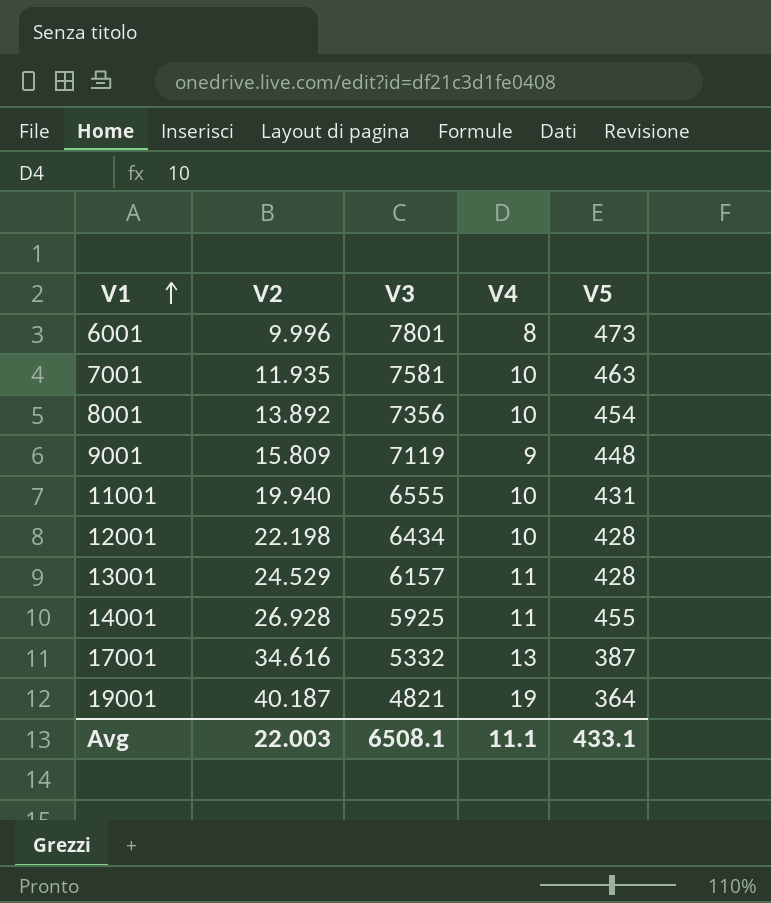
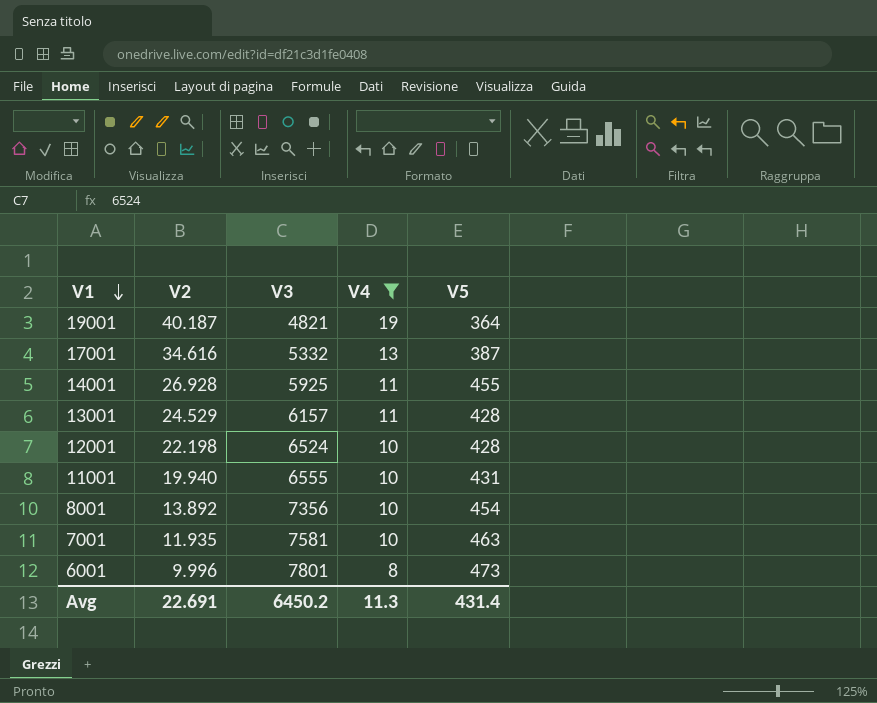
filter: none -> V4 != 9
row order: V1 ascending -> V1 descending
12001 | V3: 6434 -> 6524
Avg | V2: 22.003 -> 22.691
Avg | V3: 6508.1 -> 6450.2
Avg | V4: 11.1 -> 11.3
Avg | V5: 433.1 -> 431.4

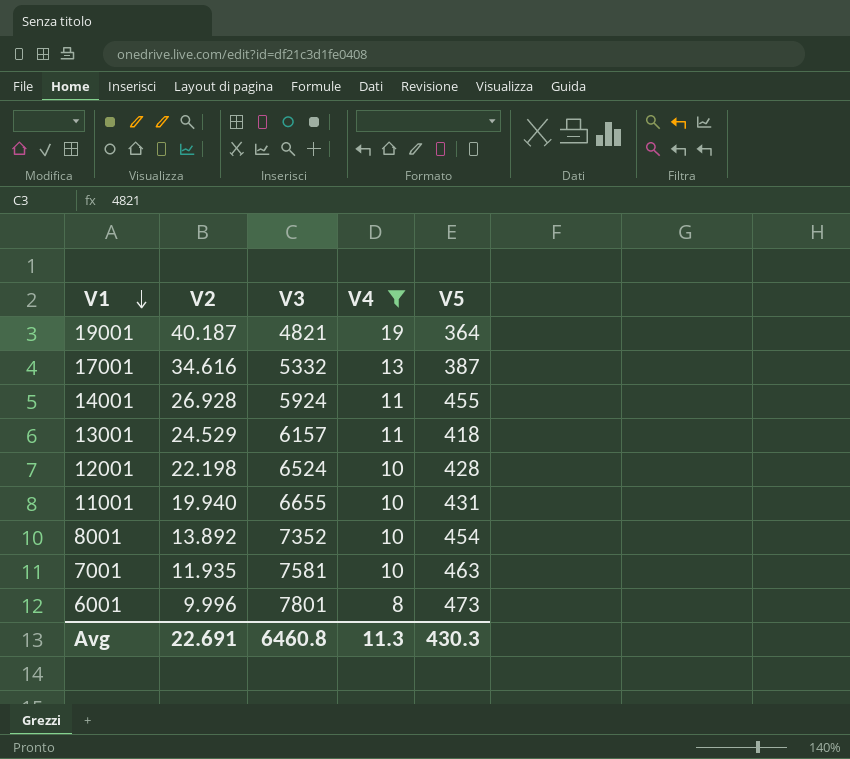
14001 | V3: 5925 -> 5924
13001 | V5: 428 -> 418
11001 | V3: 6555 -> 6655
8001 | V3: 7356 -> 7352
Avg | V3: 6450.2 -> 6460.8
Avg | V5: 431.4 -> 430.3

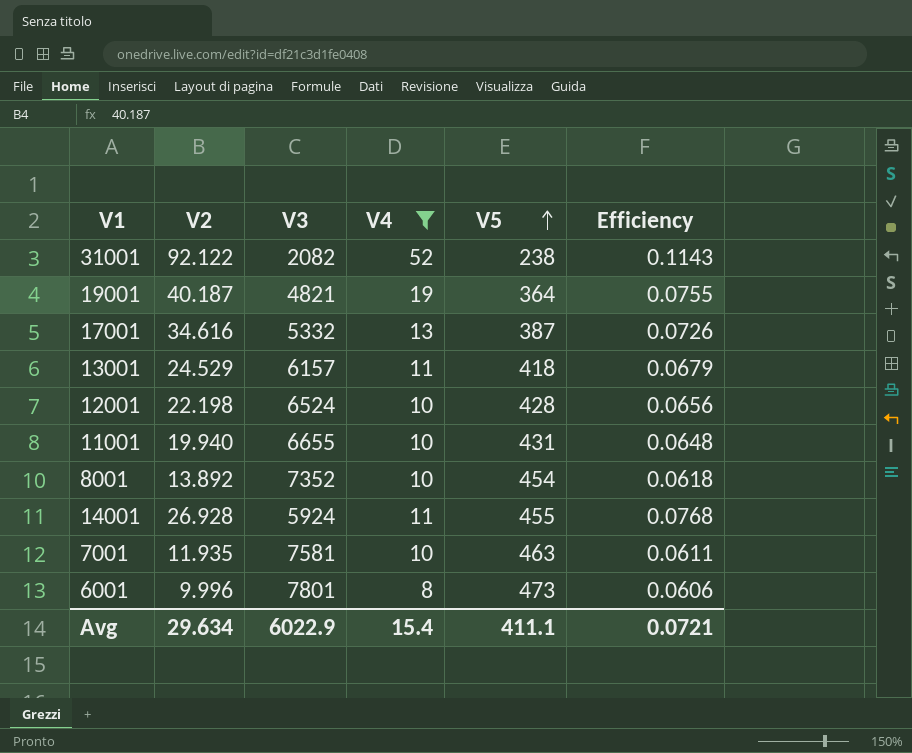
row order: V1 descending -> V5 ascending
column Efficiency | formula: none -> [V5] / [V3]
row 31001: none -> 92.122 | 2082 | 52 | 238 | 0.1143
Avg | V2: 22.691 -> 29.634
Avg | V3: 6460.8 -> 6022.9
Avg | V4: 11.3 -> 15.4
Avg | V5: 430.3 -> 411.1

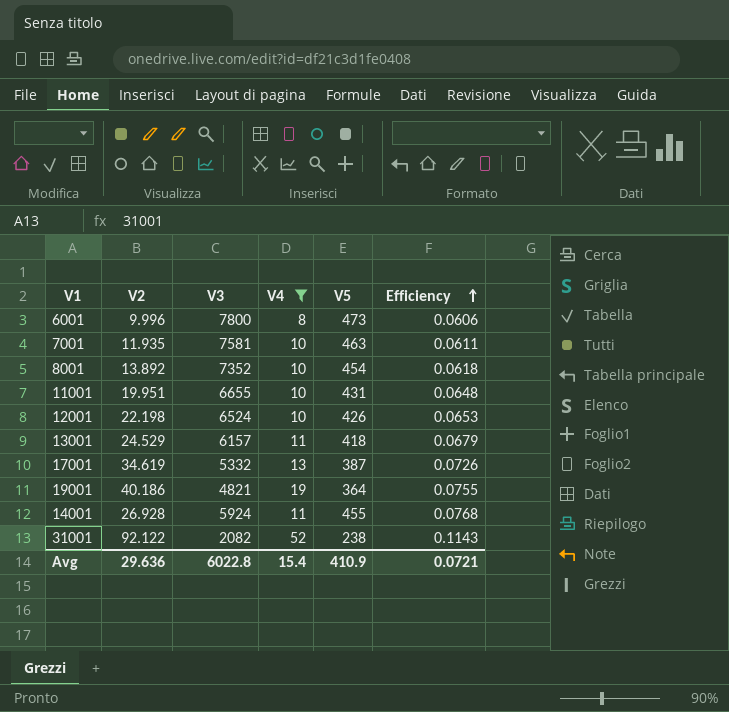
row order: V5 ascending -> Efficiency ascending
6001 | V3: 7801 -> 7800
11001 | V2: 19.940 -> 19.951
12001 | V5: 428 -> 426
12001 | Efficiency: 0.0656 -> 0.0653
17001 | V2: 34.616 -> 34.619
19001 | V2: 40.187 -> 40.186
Avg | V2: 29.634 -> 29.636
Avg | V3: 6022.9 -> 6022.8
Avg | V5: 411.1 -> 410.9

